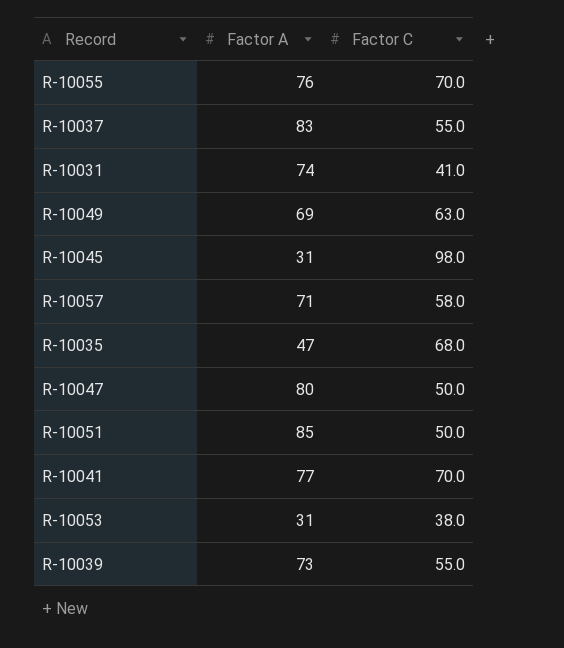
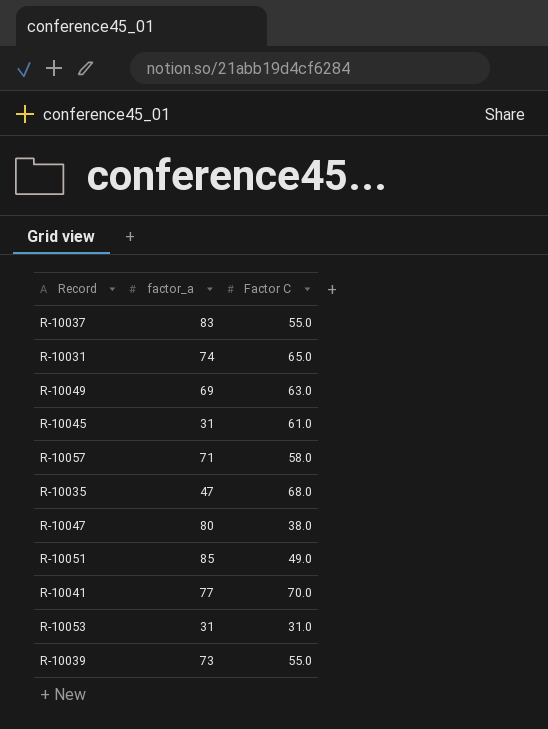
column name: Factor A -> factor_a
row R-10055: 76 | 70.0 -> none
R-10031 | Factor C: 41.0 -> 65.0
R-10045 | Factor C: 98.0 -> 61.0
R-10047 | Factor C: 50.0 -> 38.0
R-10051 | Factor C: 50.0 -> 49.0
R-10053 | Factor C: 38.0 -> 31.0

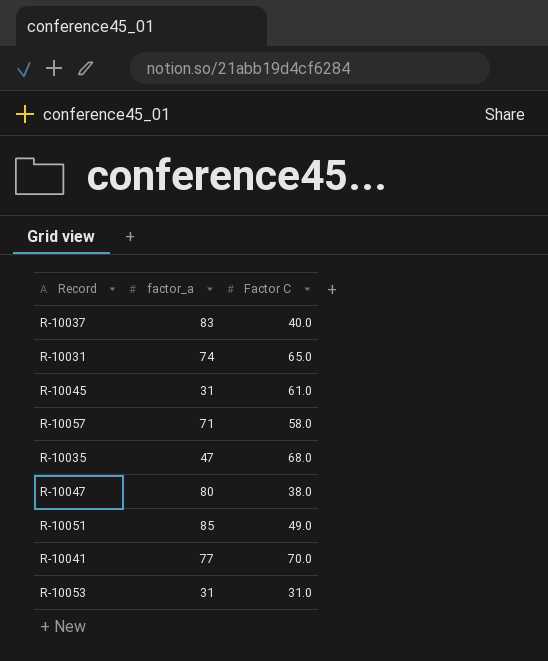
row R-10049: 69 | 63.0 -> none
row R-10039: 73 | 55.0 -> none
R-10037 | Factor C: 55.0 -> 40.0

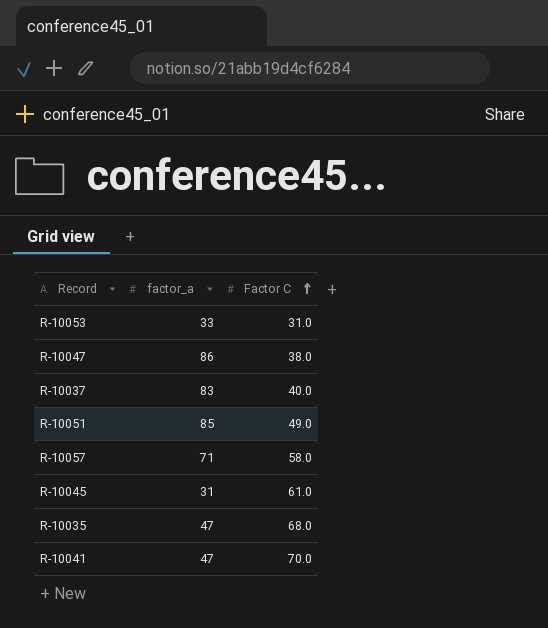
row order: none -> Factor C ascending
row R-10031: 74 | 65.0 -> none
R-10053 | factor_a: 31 -> 33
R-10047 | factor_a: 80 -> 86
R-10041 | factor_a: 77 -> 47

